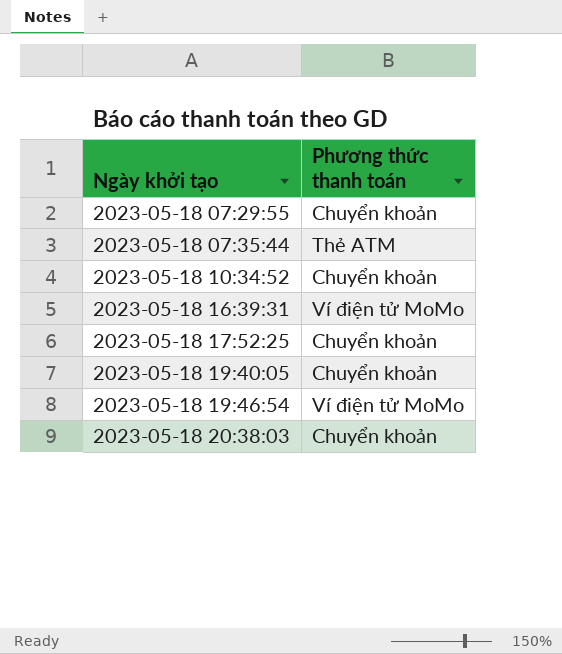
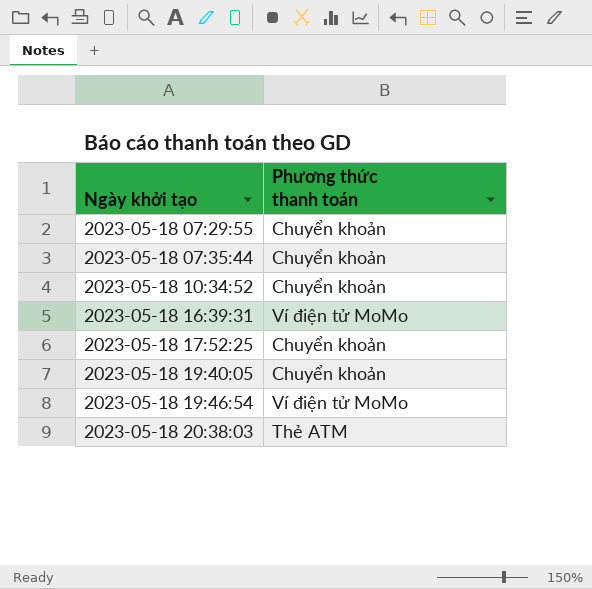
2023-05-18 07:35:44 | Phương thức thanh toán: Thẻ ATM -> Chuyển khoản
2023-05-18 20:38:03 | Phương thức thanh toán: Chuyển khoản -> Thẻ ATM

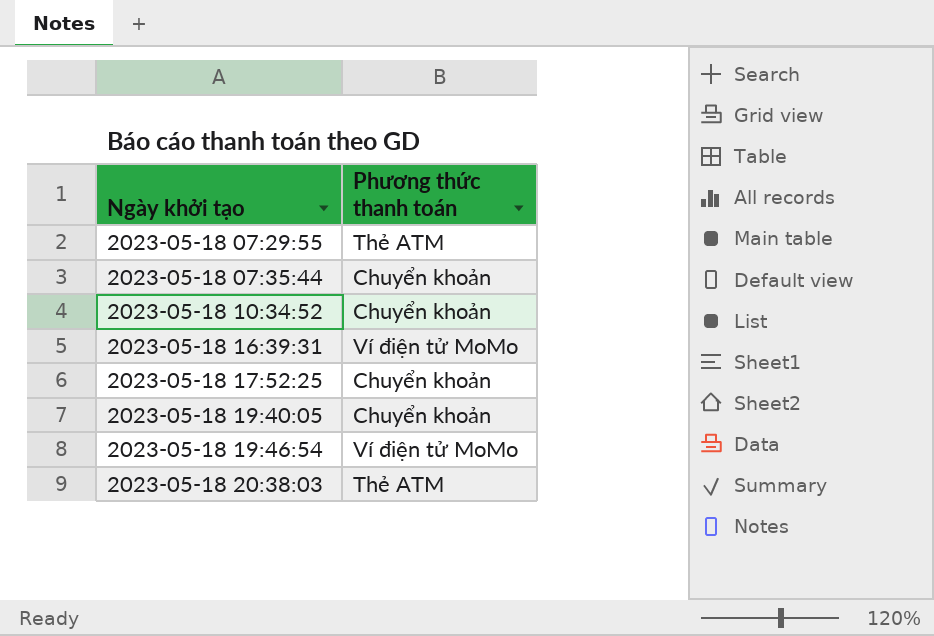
2023-05-18 07:29:55 | Phương thức thanh toán: Chuyển khoản -> Thẻ ATM

